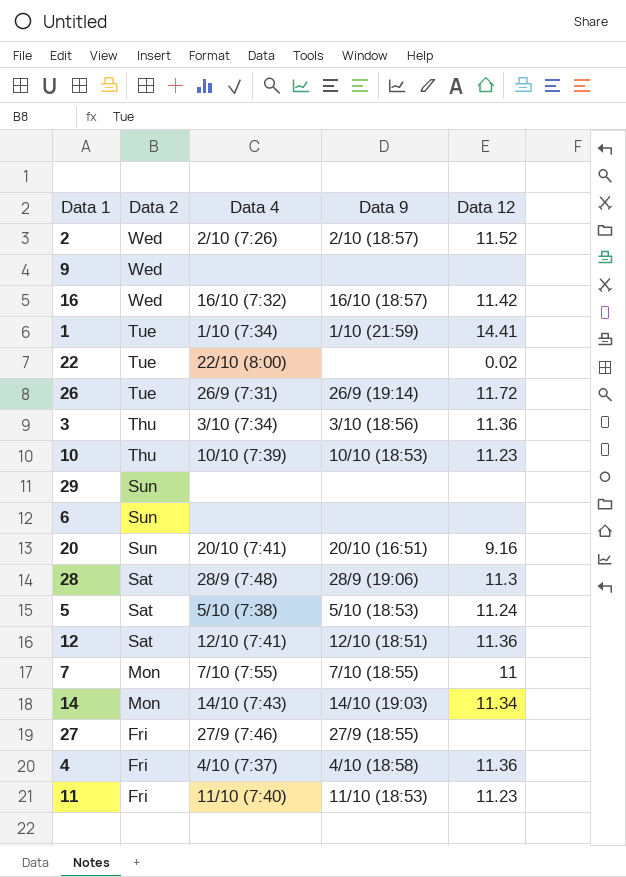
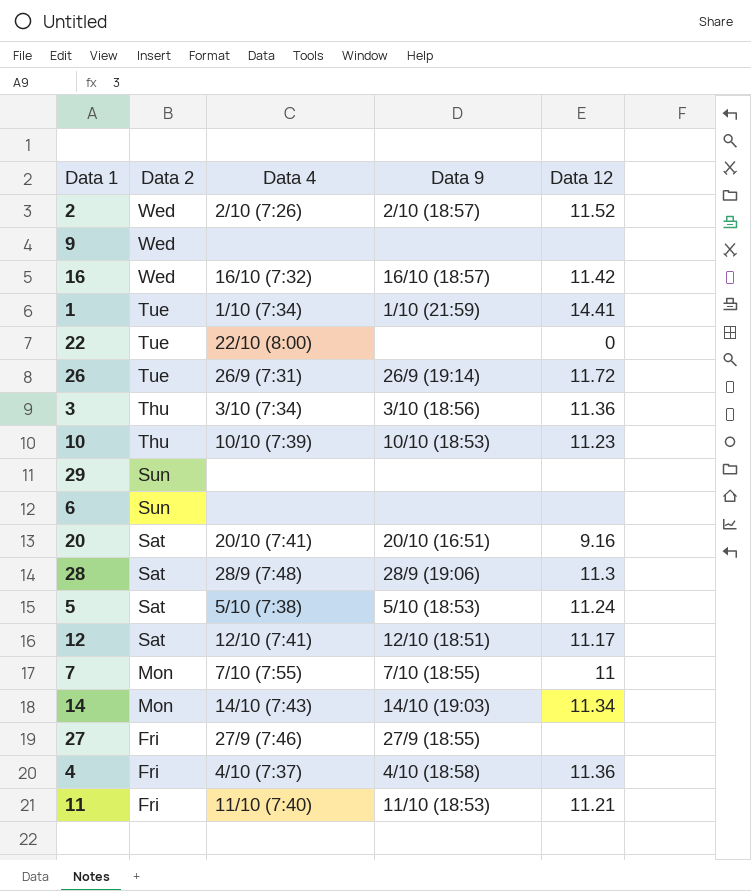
22 | Data 12: 0.02 -> 0
20 | Data 2: Sun -> Sat
12 | Data 12: 11.36 -> 11.17
11 | Data 12: 11.23 -> 11.21

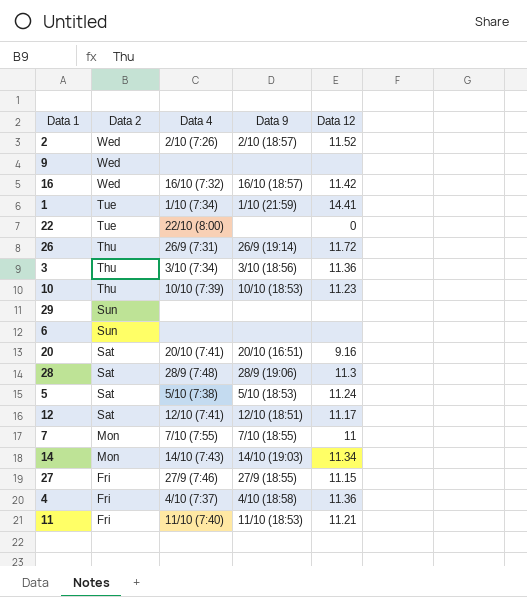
26 | Data 2: Tue -> Thu
27 | Data 12: none -> 11.15

